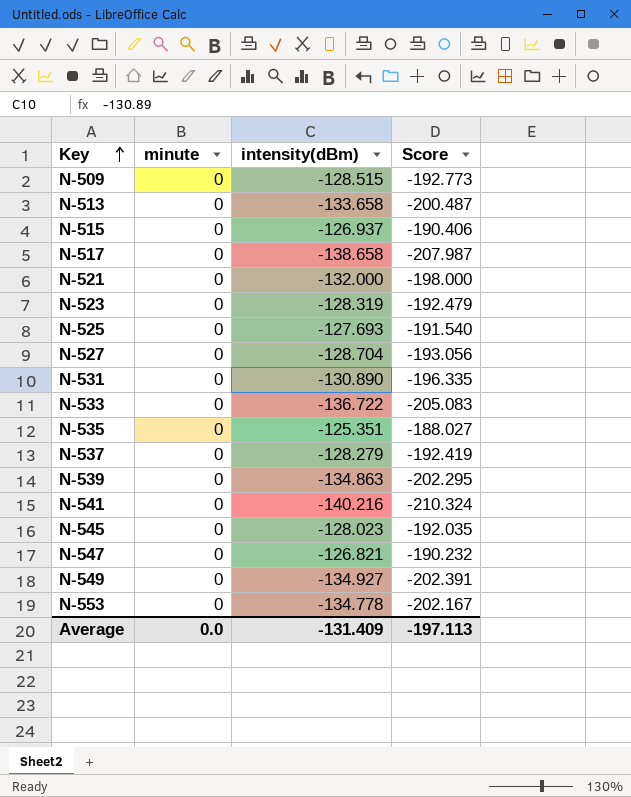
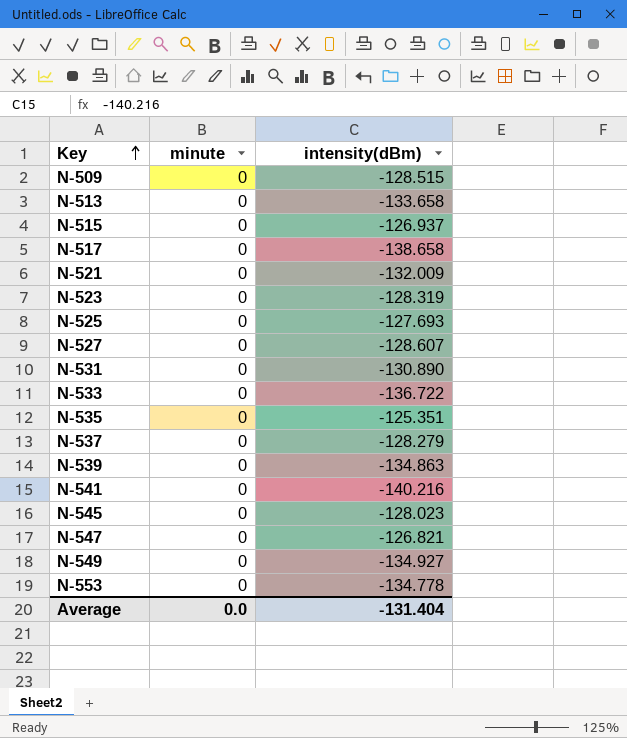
column Score | formula: [intensity(dBm)] * 1.5 -> none
N-521 | intensity(dBm): -132.000 -> -132.009
N-527 | intensity(dBm): -128.704 -> -128.607
Average | intensity(dBm): -131.409 -> -131.404

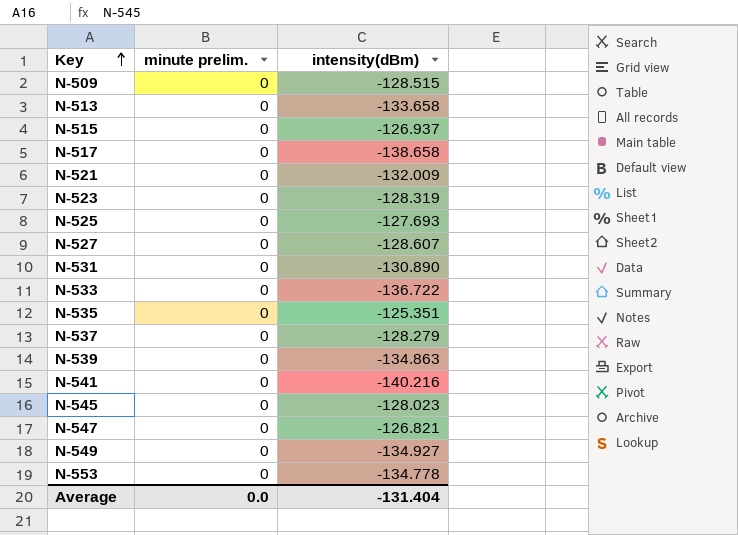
column name: minute -> minute prelim.

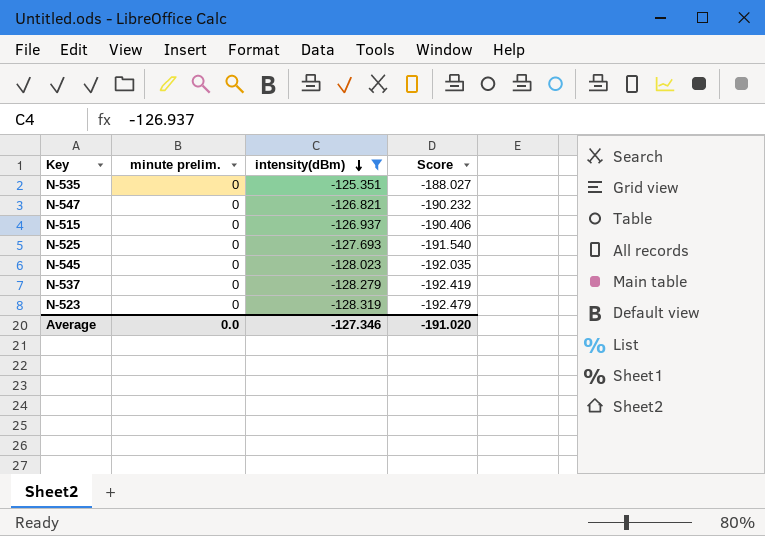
filter: none -> intensity(dBm) >= -128.319
row order: Key ascending -> intensity(dBm) descending
column Score | formula: none -> [intensity(dBm)] * 1.5
Average | intensity(dBm): -131.404 -> -127.346

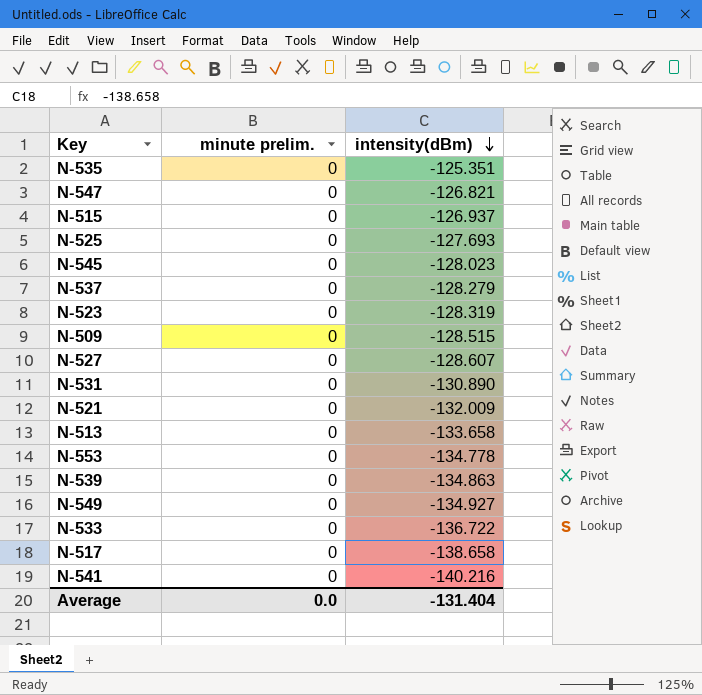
filter: intensity(dBm) >= -128.319 -> none
column Score | formula: [intensity(dBm)] * 1.5 -> none
Average | intensity(dBm): -127.346 -> -131.404

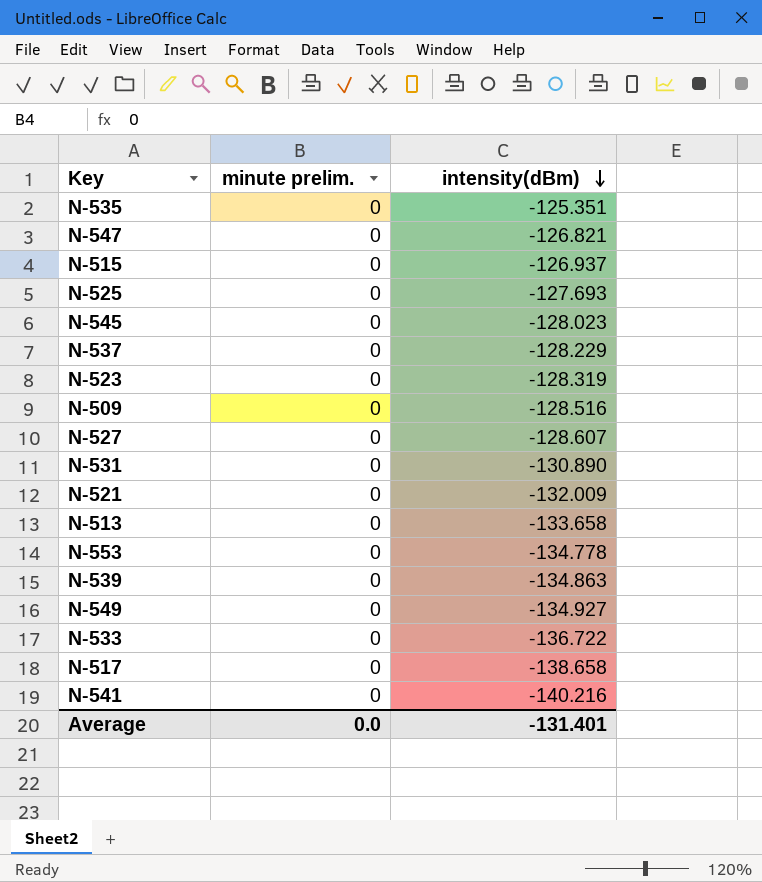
N-537 | intensity(dBm): -128.279 -> -128.229
N-509 | intensity(dBm): -128.515 -> -128.516
Average | intensity(dBm): -131.404 -> -131.401

